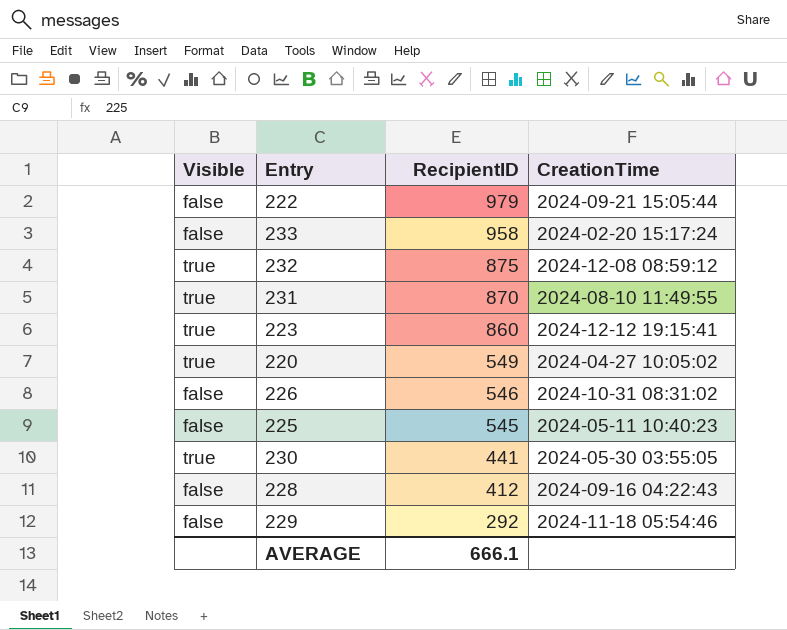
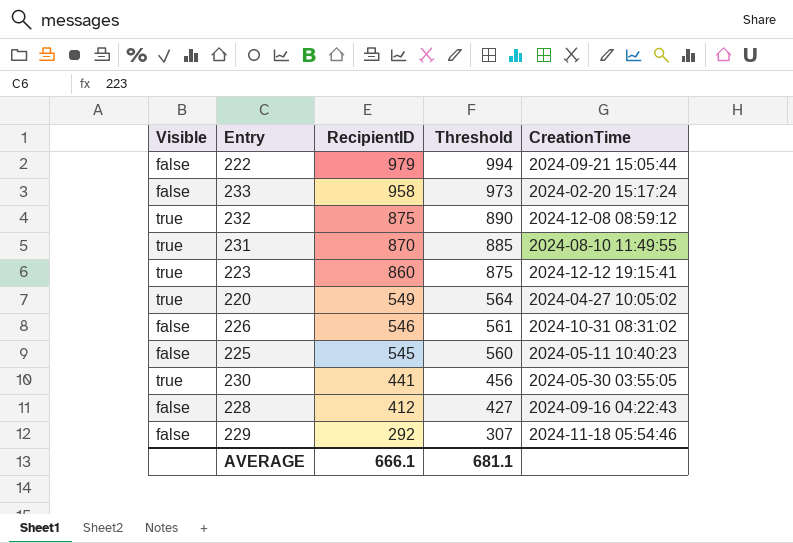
column Threshold | formula: none -> [RecipientID] + 15

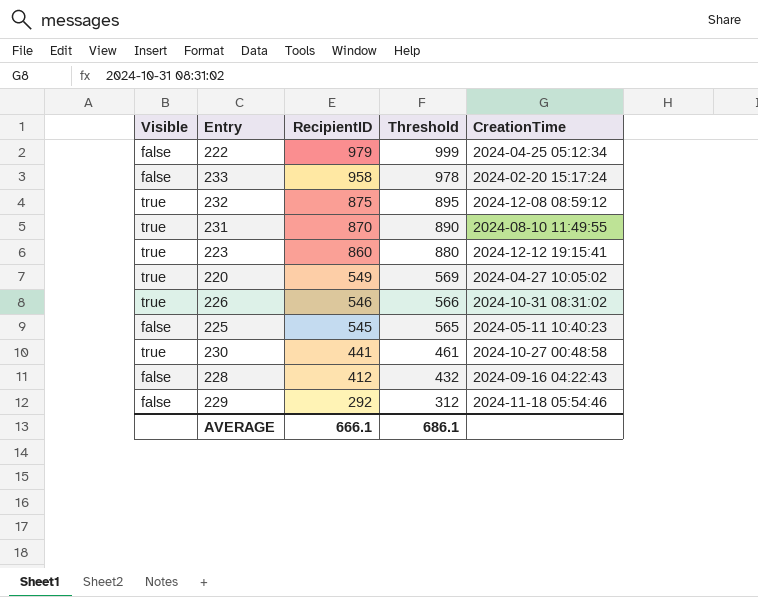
column Threshold | formula: [RecipientID] + 15 -> [RecipientID] + 20
222 | CreationTime: 2024-09-21 15:05:44 -> 2024-04-25 05:12:34
226 | Visible: false -> true
230 | CreationTime: 2024-05-30 03:55:05 -> 2024-10-27 00:48:58
AVERAGE | Threshold: 681.1 -> 686.1

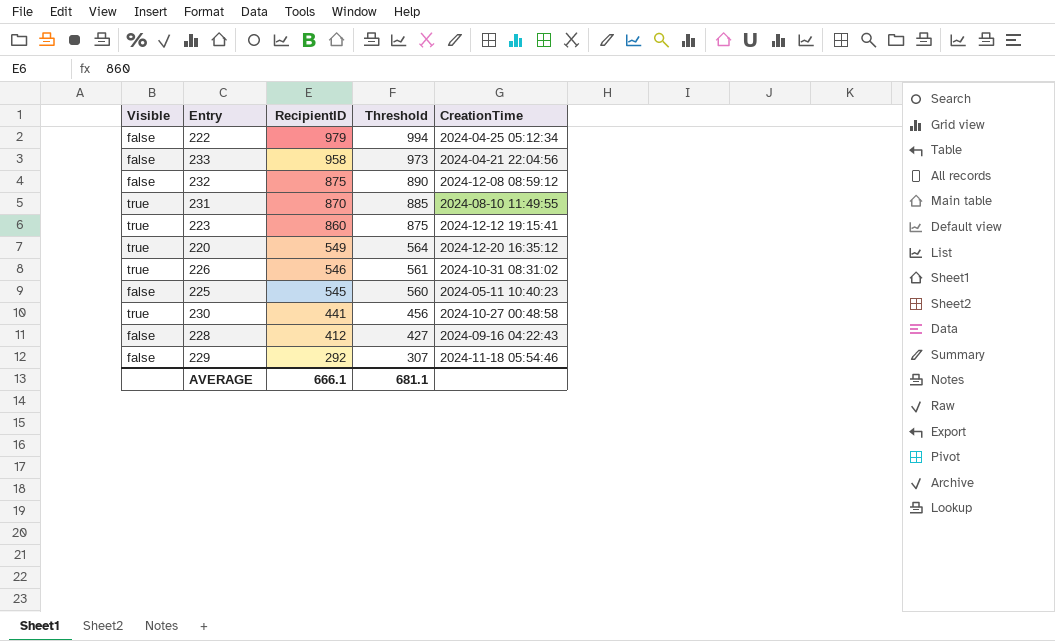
column Threshold | formula: [RecipientID] + 20 -> [RecipientID] + 15
233 | CreationTime: 2024-02-20 15:17:24 -> 2024-04-21 22:04:56
232 | Visible: true -> false
220 | CreationTime: 2024-04-27 10:05:02 -> 2024-12-20 16:35:12
AVERAGE | Threshold: 686.1 -> 681.1

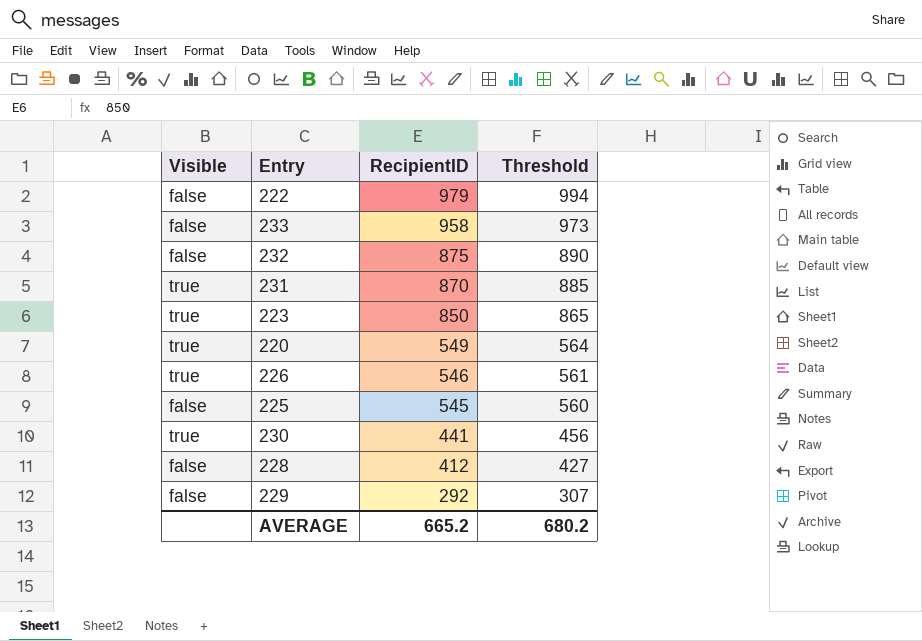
column CreationTime | position: 5 -> none
223 | RecipientID: 860 -> 850
223 | Threshold: 875 -> 865
AVERAGE | RecipientID: 666.1 -> 665.2
AVERAGE | Threshold: 681.1 -> 680.2

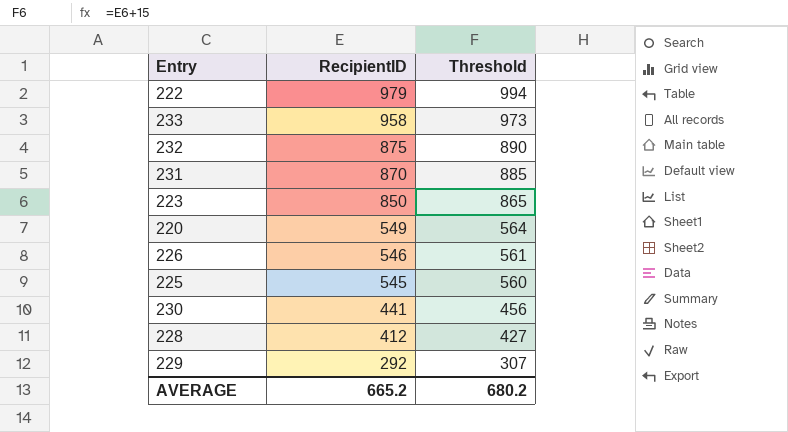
column Visible | position: 1 -> none

